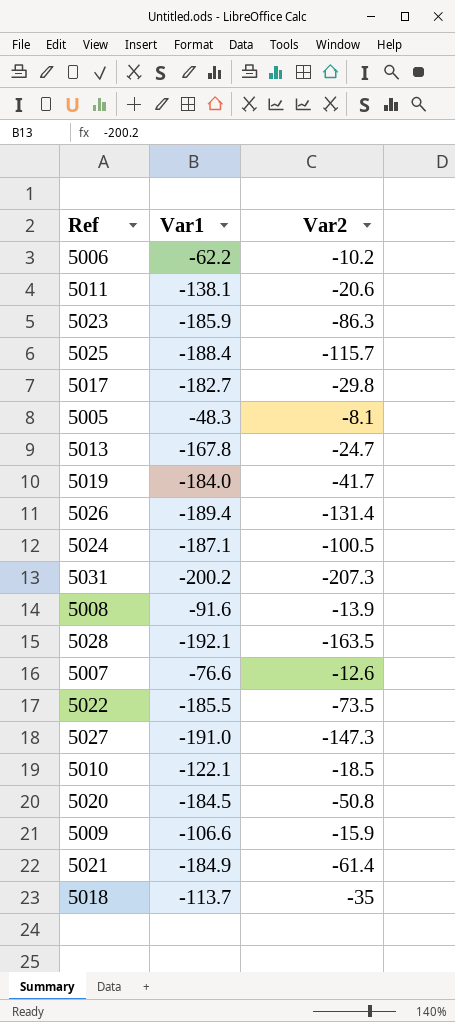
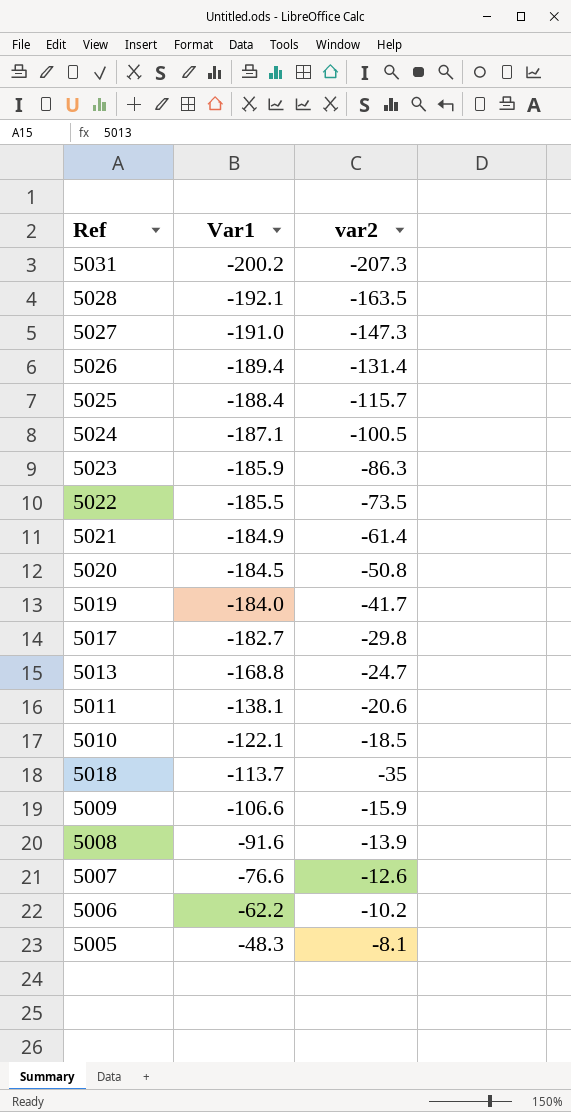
row order: none -> Var1 ascending
column name: Var2 -> var2
5013 | Var1: -167.8 -> -168.8

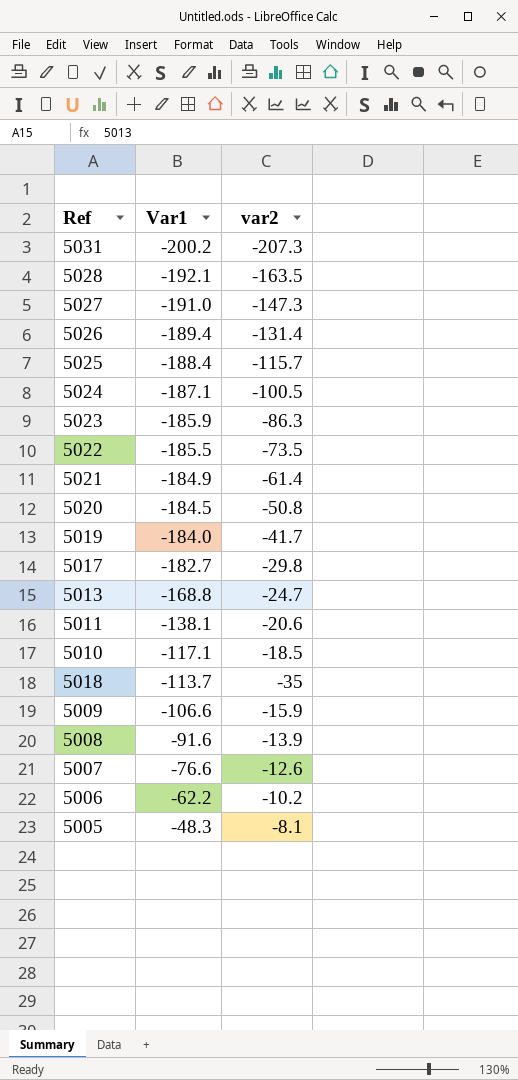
5010 | Var1: -122.1 -> -117.1

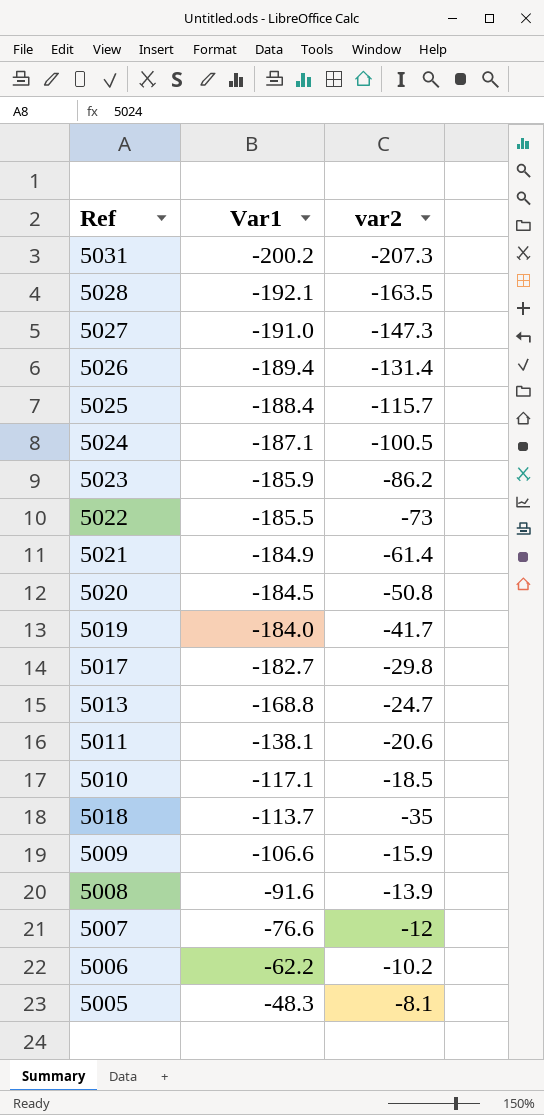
5023 | var2: -86.3 -> -86.2
5022 | var2: -73.5 -> -73
5007 | var2: -12.6 -> -12

